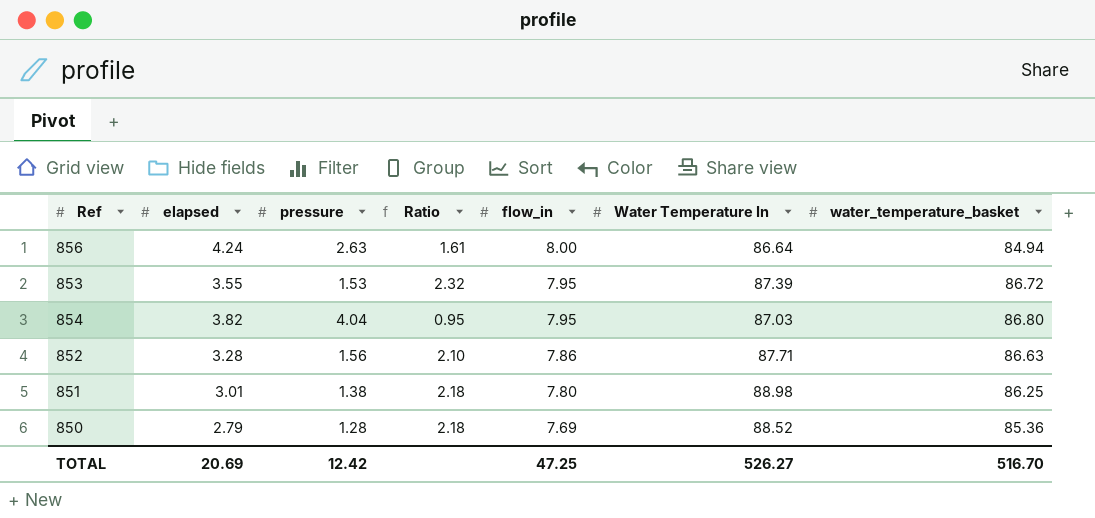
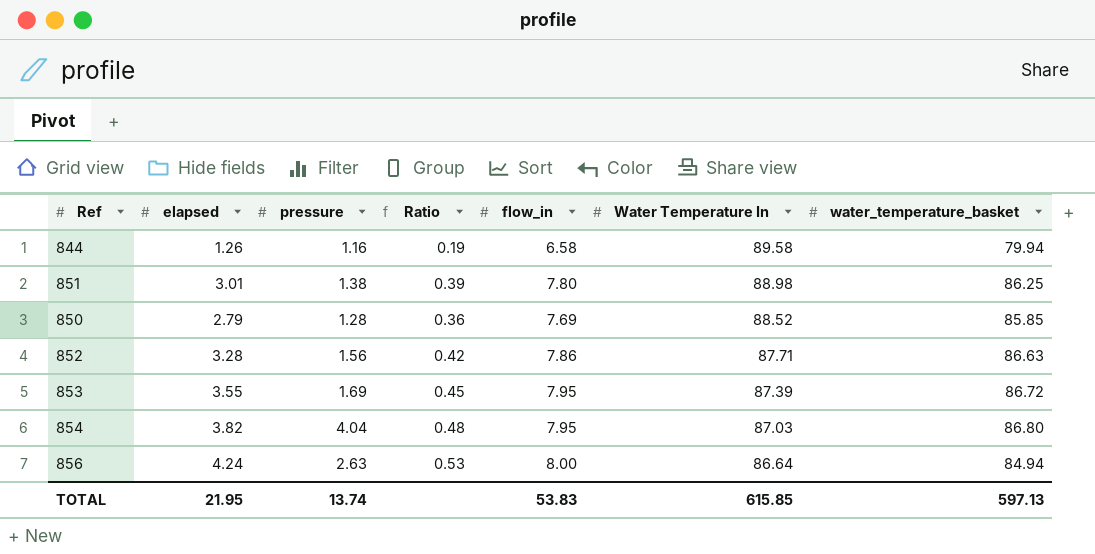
row order: flow_in descending -> Water Temperature In descending
column Ratio | formula: [elapsed] / [pressure] -> [elapsed] / [flow_in]
row 844: none -> 1.26 | 1.16 | 0.19 | 6.58 | 89.58 | 79.94
850 | water_temperature_basket: 85.36 -> 85.85
853 | pressure: 1.53 -> 1.69
TOTAL | elapsed: 20.69 -> 21.95
TOTAL | pressure: 12.42 -> 13.74
TOTAL | flow_in: 47.25 -> 53.83
TOTAL | Water Temperature In: 526.27 -> 615.85
TOTAL | water_temperature_basket: 516.70 -> 597.13

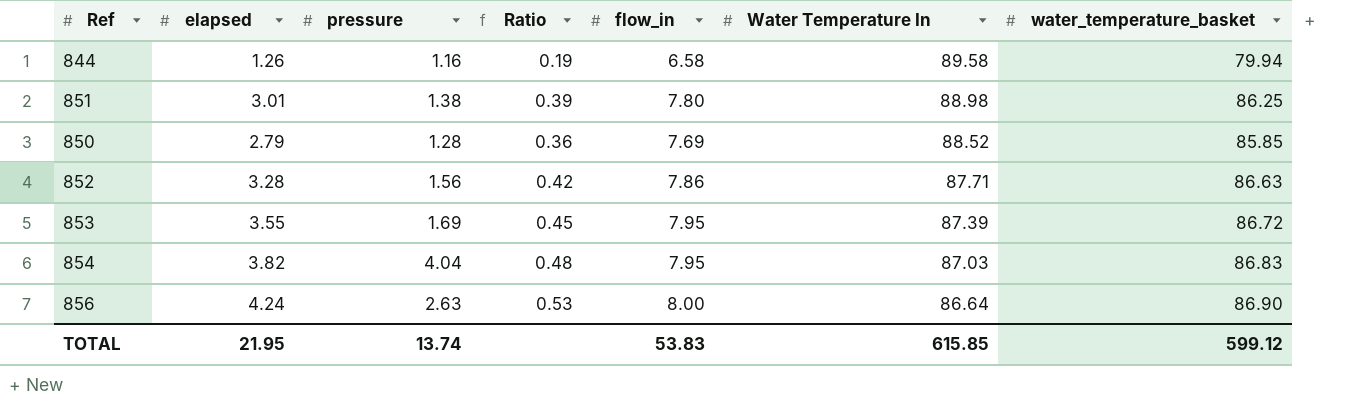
854 | water_temperature_basket: 86.80 -> 86.83
856 | water_temperature_basket: 84.94 -> 86.90
TOTAL | water_temperature_basket: 597.13 -> 599.12

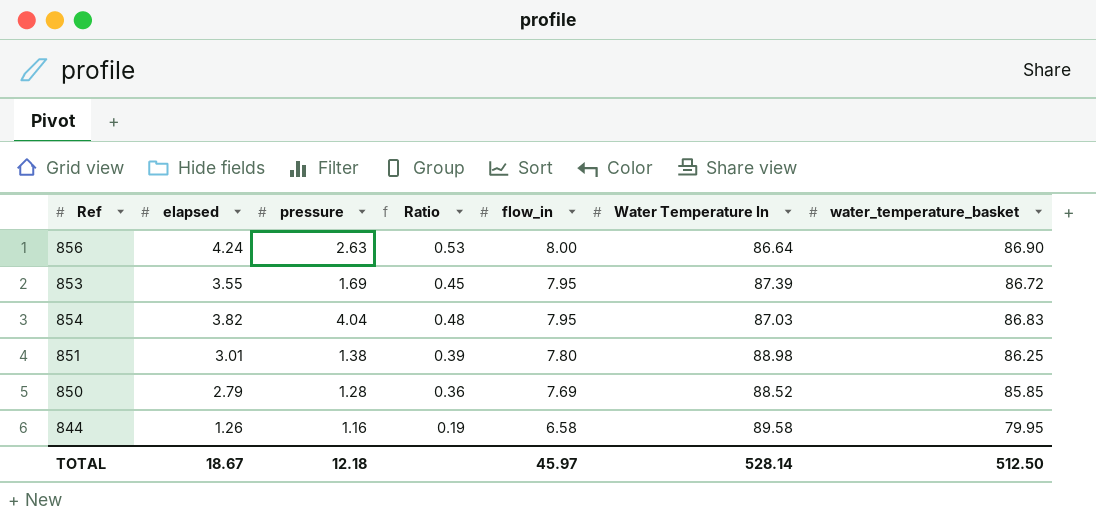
row order: Water Temperature In descending -> flow_in descending
row 852: 3.28 | 1.56 | 0.42 | 7.86 | 87.71 | 86.63 -> none
844 | water_temperature_basket: 79.94 -> 79.95
TOTAL | elapsed: 21.95 -> 18.67
TOTAL | pressure: 13.74 -> 12.18
TOTAL | flow_in: 53.83 -> 45.97
TOTAL | Water Temperature In: 615.85 -> 528.14
TOTAL | water_temperature_basket: 599.12 -> 512.50

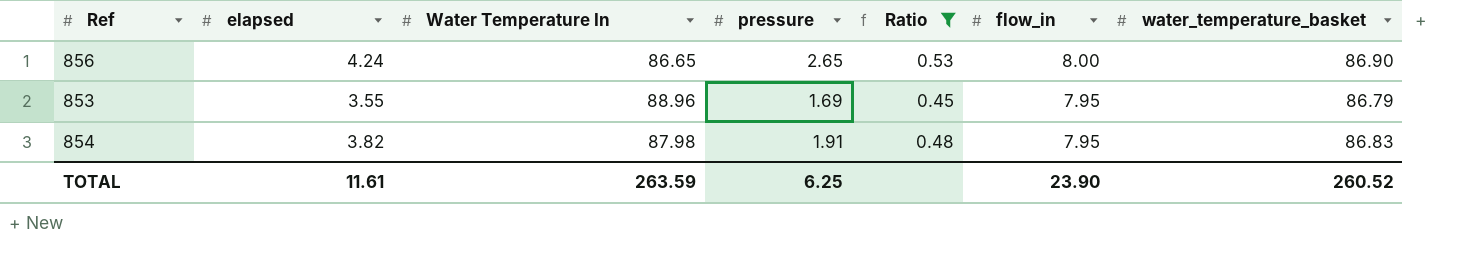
filter: none -> Ratio >= 0.45
column Water Temperature In | position: 6 -> 3
856 | Water Temperature In: 86.64 -> 86.65
856 | pressure: 2.63 -> 2.65
853 | Water Temperature In: 87.39 -> 88.96
853 | water_temperature_basket: 86.72 -> 86.79
854 | Water Temperature In: 87.03 -> 87.98
854 | pressure: 4.04 -> 1.91
TOTAL | elapsed: 18.67 -> 11.61
TOTAL | Water Temperature In: 528.14 -> 263.59
TOTAL | pressure: 12.18 -> 6.25
TOTAL | flow_in: 45.97 -> 23.90
TOTAL | water_temperature_basket: 512.50 -> 260.52

